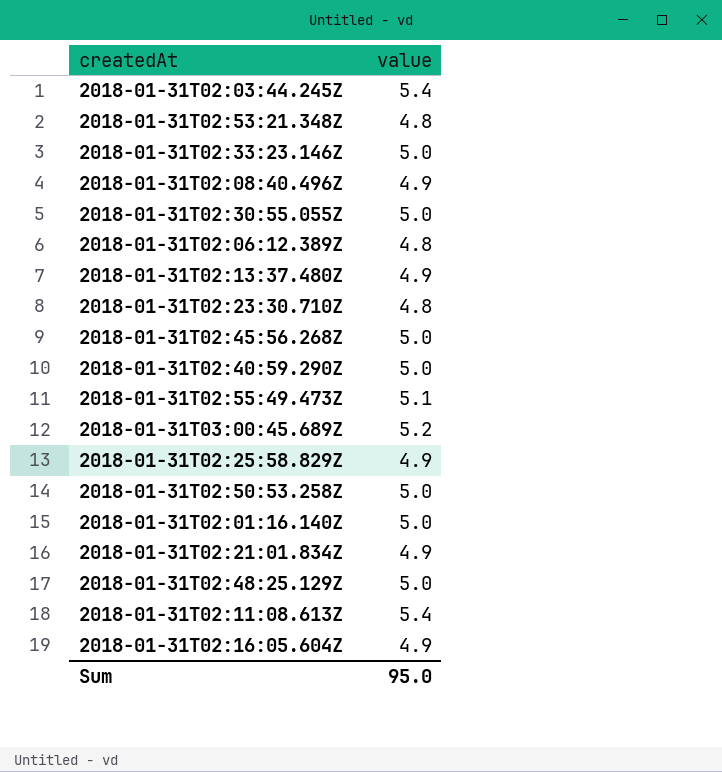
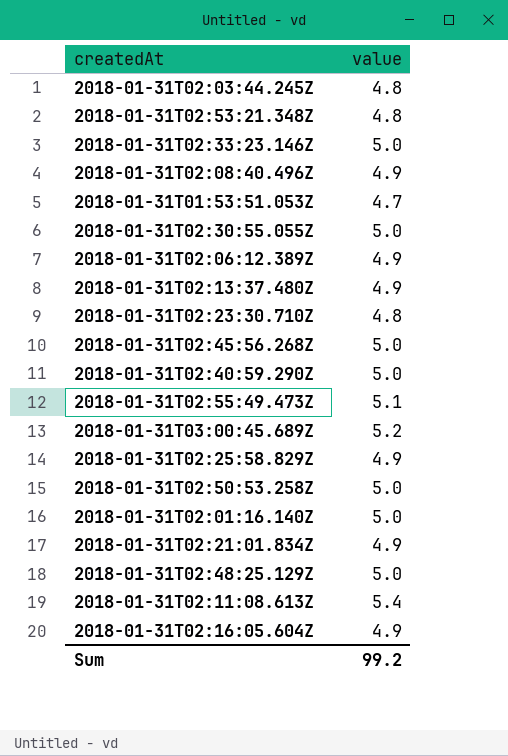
2018-01-31T02:03:44.245Z | value: 5.4 -> 4.8
row 2018-01-31T01:53:51.053Z: none -> 4.7
2018-01-31T02:06:12.389Z | value: 4.8 -> 4.9
Sum | value: 95.0 -> 99.2

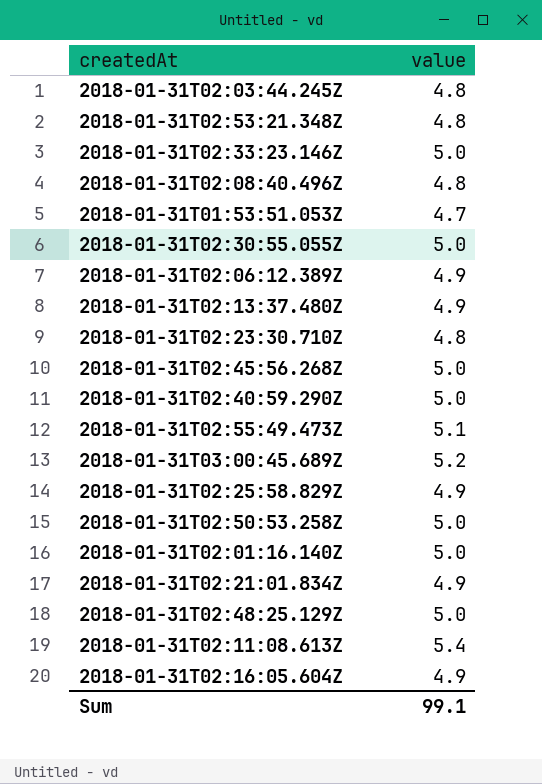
2018-01-31T02:08:40.496Z | value: 4.9 -> 4.8
Sum | value: 99.2 -> 99.1

